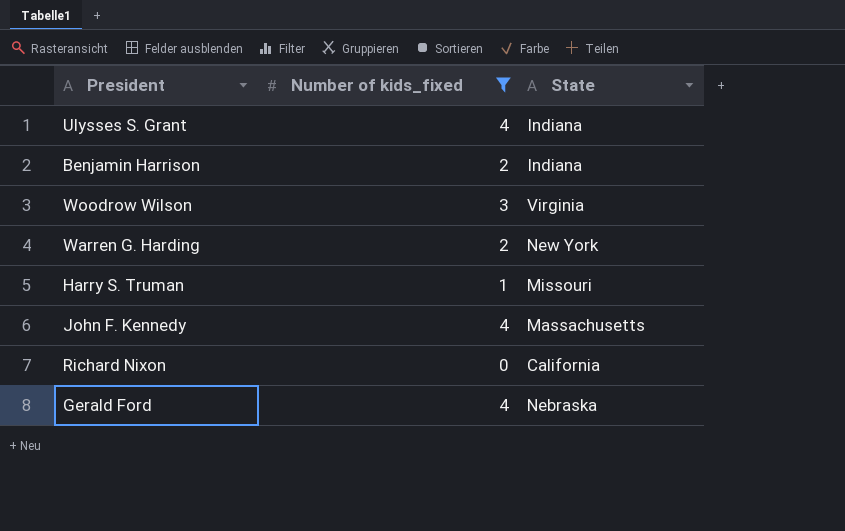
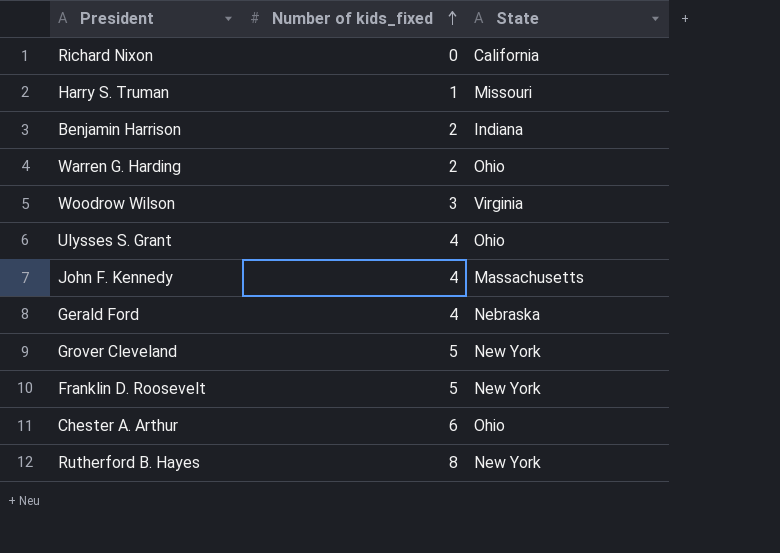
filter: Number of kids_fixed <= 4 -> none
row order: none -> Number of kids_fixed ascending
Warren G. Harding | State: New York -> Ohio
Ulysses S. Grant | State: Indiana -> Ohio

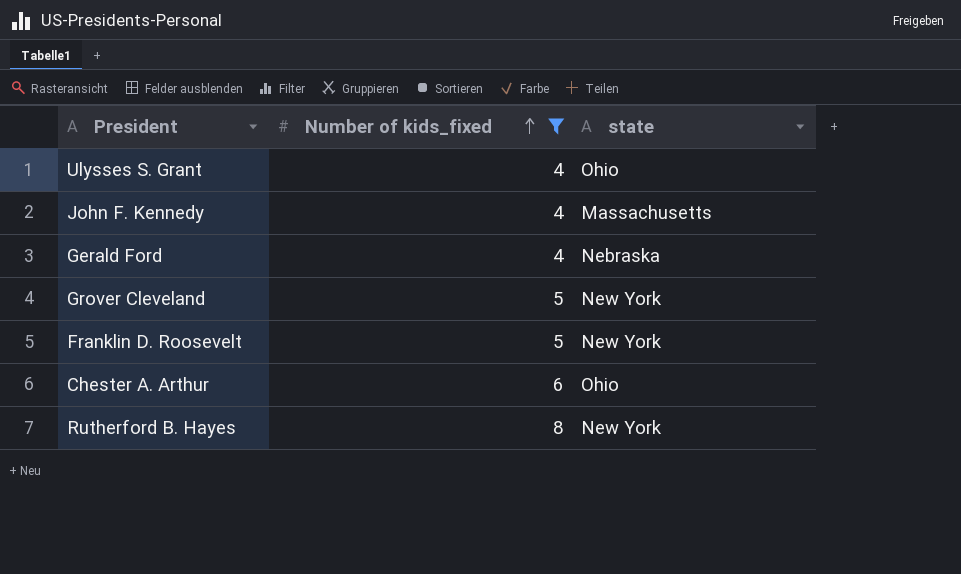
filter: none -> Number of kids_fixed >= 4
column name: State -> state

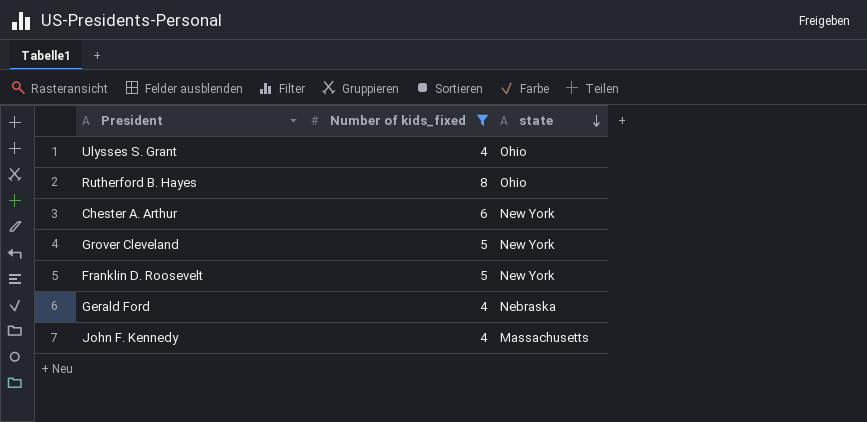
row order: Number of kids_fixed ascending -> state descending
Rutherford B. Hayes | state: New York -> Ohio
Chester A. Arthur | state: Ohio -> New York

